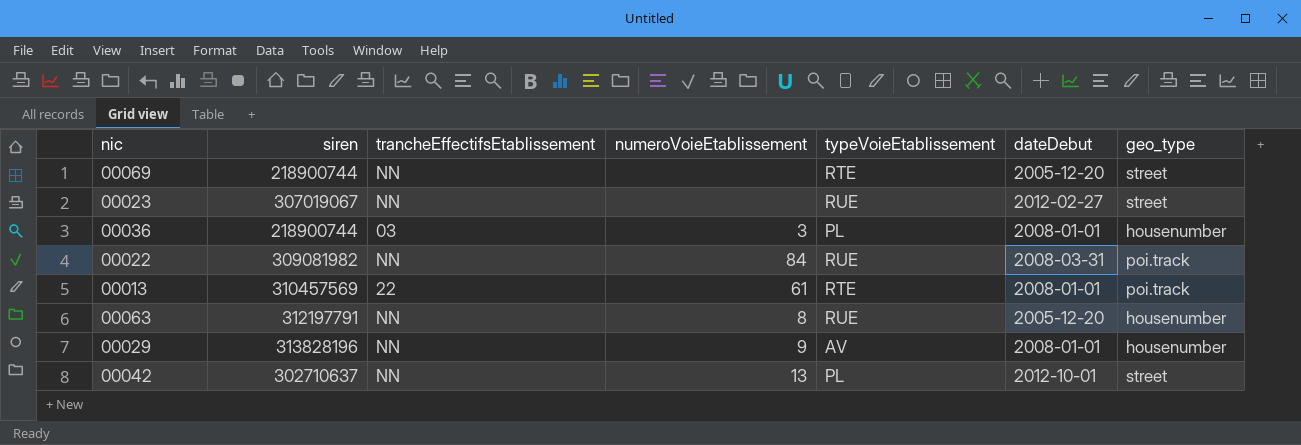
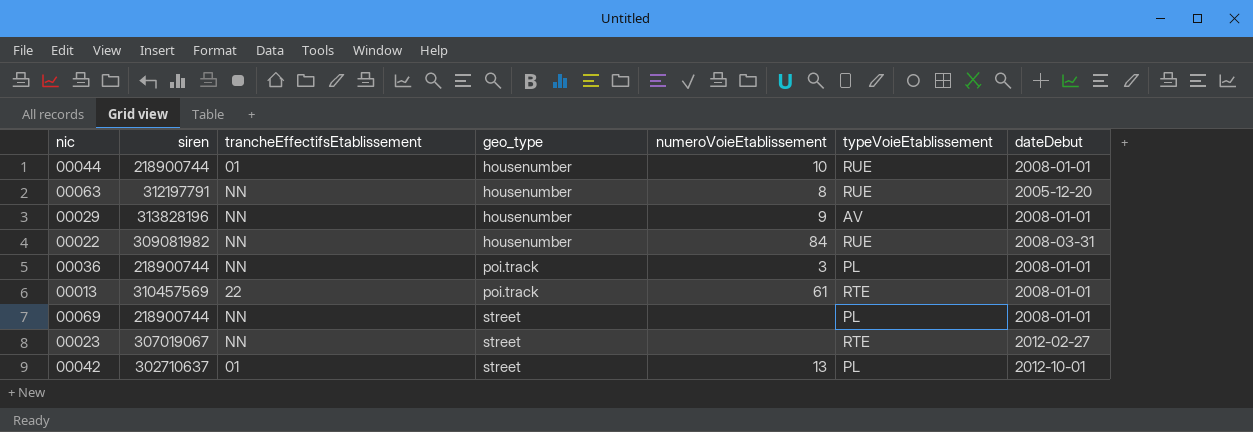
row order: none -> geo_type ascending
column geo_type | position: 7 -> 4
row 00044: none -> 218900744 | 01 | housenumber | 10 | RUE | 2008-01-01
00022 | geo_type: poi.track -> housenumber
00036 | trancheEffectifsEtablissement: 03 -> NN
00036 | geo_type: housenumber -> poi.track
00069 | typeVoieEtablissement: RTE -> PL
00069 | dateDebut: 2005-12-20 -> 2008-01-01
00023 | typeVoieEtablissement: RUE -> RTE
00042 | trancheEffectifsEtablissement: NN -> 01

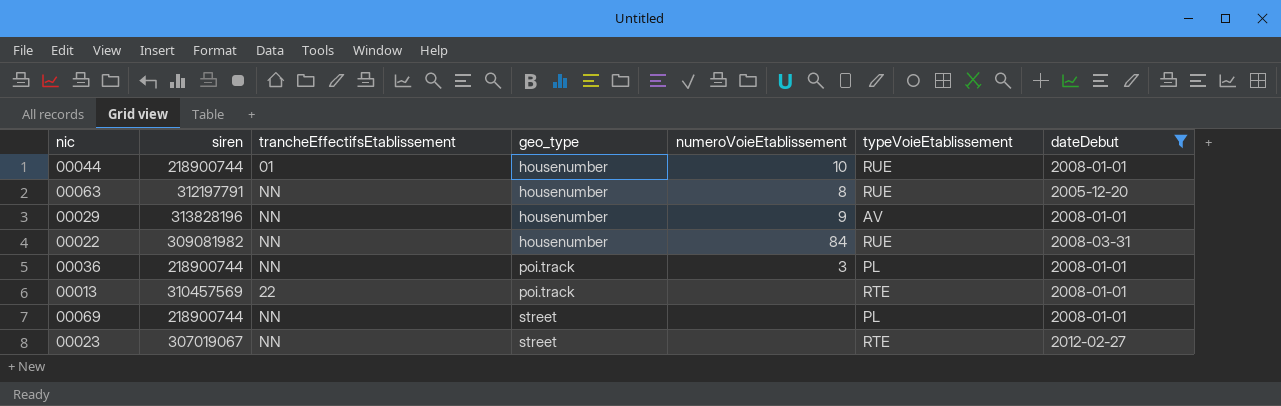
filter: none -> dateDebut != 2012-10-01
00013 | numeroVoieEtablissement: 61 -> none

